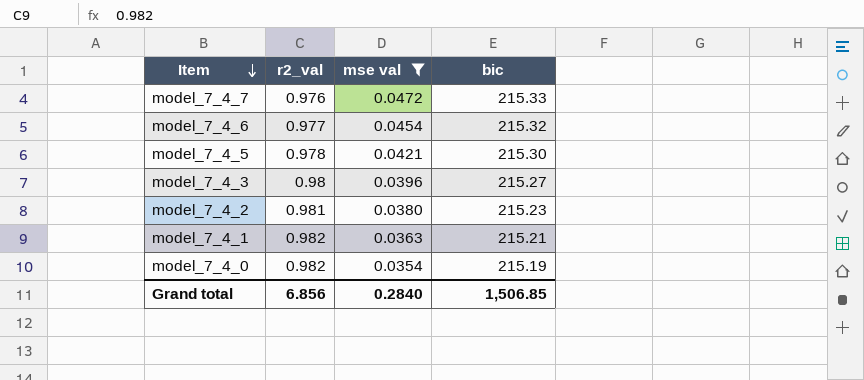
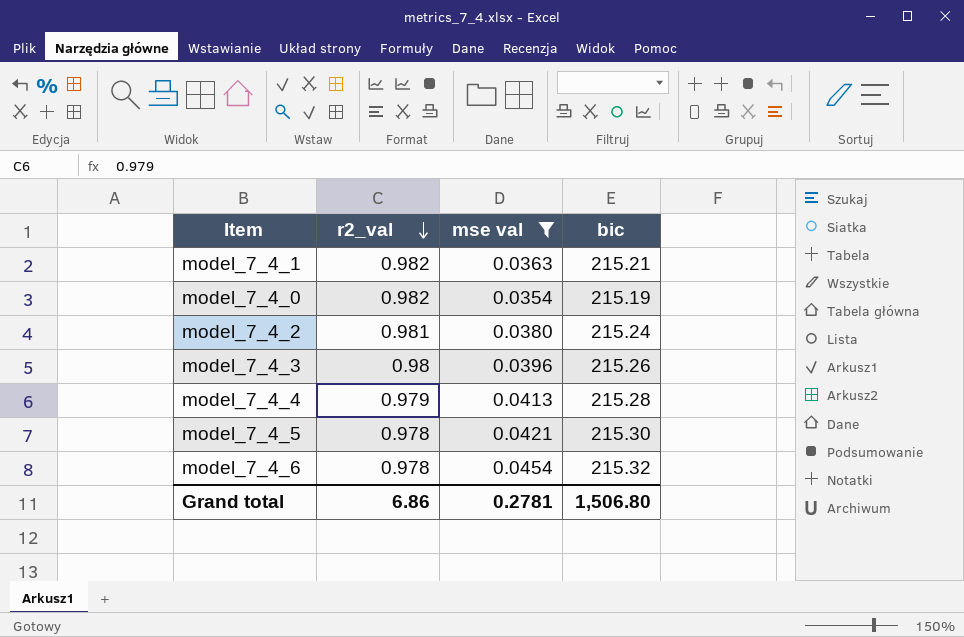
row order: Item descending -> r2_val descending
row model_7_4_7: 0.976 | 0.0472 | 215.33 -> none
model_7_4_2 | bic: 215.23 -> 215.24
model_7_4_3 | bic: 215.27 -> 215.26
row model_7_4_4: none -> 0.979 | 0.0413 | 215.28
model_7_4_6 | r2_val: 0.977 -> 0.978
Grand total | r2_val: 6.856 -> 6.86
Grand total | mse val: 0.2840 -> 0.2781
Grand total | bic: 1,506.85 -> 1,506.80

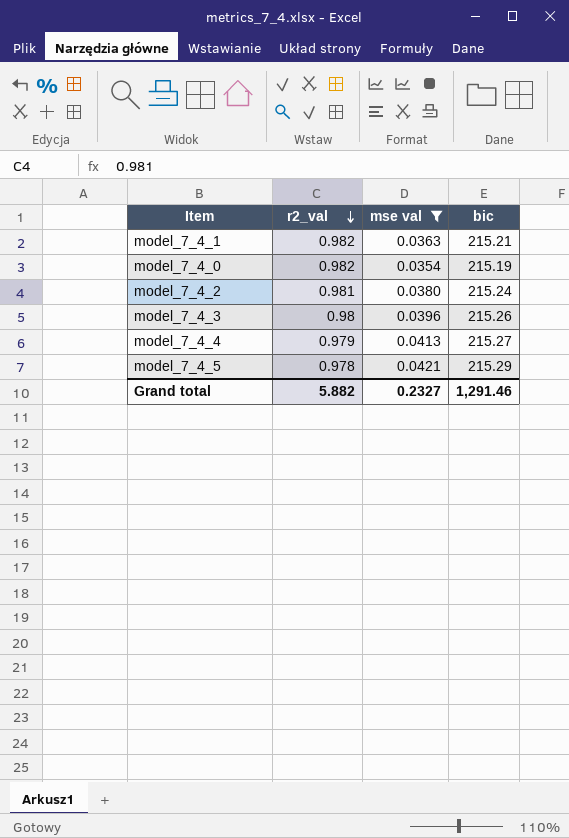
row model_7_4_6: 0.978 | 0.0454 | 215.32 -> none
model_7_4_4 | bic: 215.28 -> 215.27
model_7_4_5 | bic: 215.30 -> 215.29
Grand total | r2_val: 6.86 -> 5.882
Grand total | mse val: 0.2781 -> 0.2327
Grand total | bic: 1,506.80 -> 1,291.46

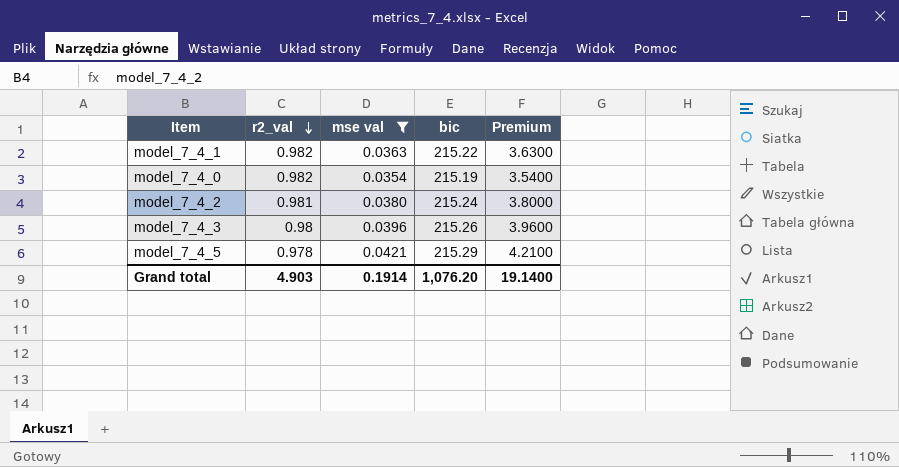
column Premium | formula: none -> [mse val] * 100
row model_7_4_4: 0.979 | 0.0413 | 215.27 -> none
model_7_4_1 | bic: 215.21 -> 215.22
Grand total | r2_val: 5.882 -> 4.903
Grand total | mse val: 0.2327 -> 0.1914
Grand total | bic: 1,291.46 -> 1,076.20

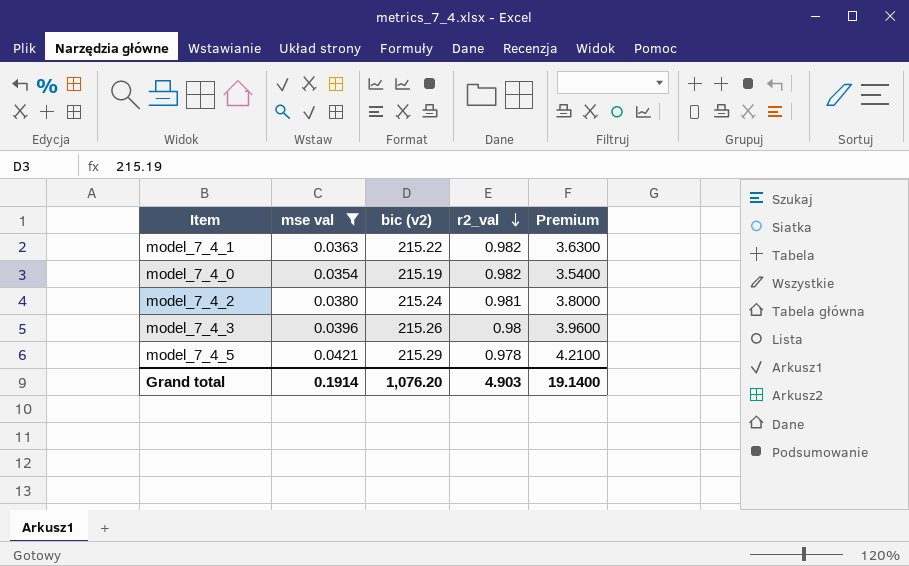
column name: bic -> bic (v2)
column r2_val | position: 2 -> 4

